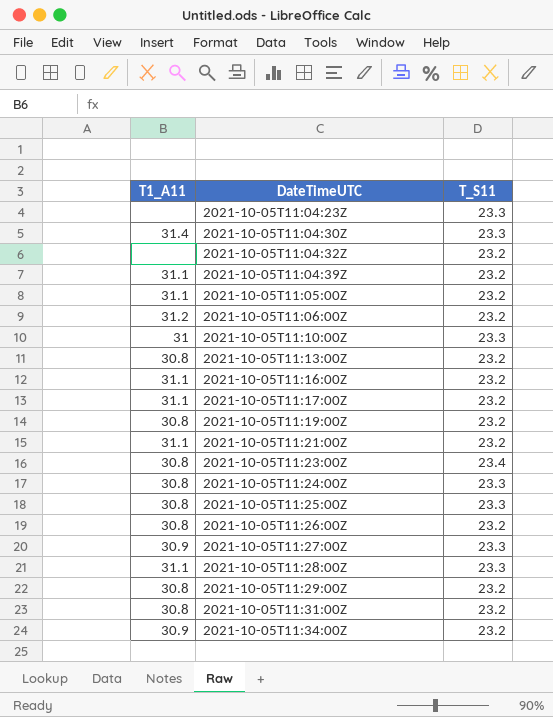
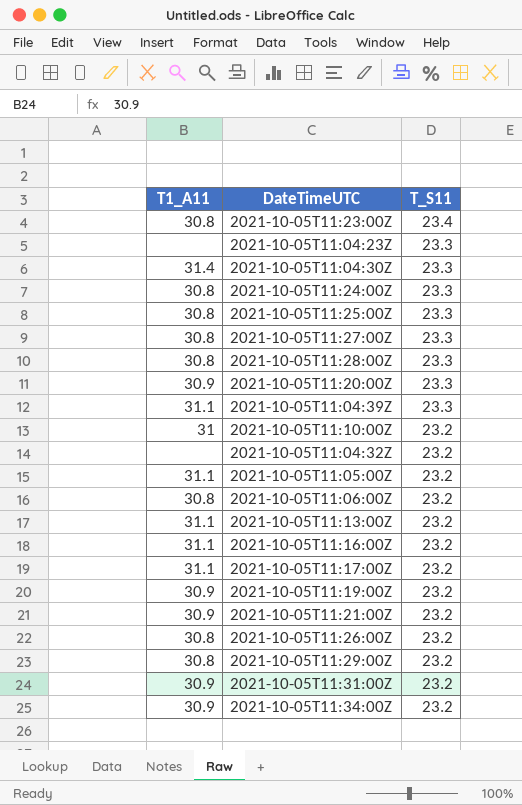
row order: DateTimeUTC ascending -> T_S11 descending
2021-10-05T11:27:00Z | T1_A11: 30.9 -> 30.8
2021-10-05T11:28:00Z | T1_A11: 31.1 -> 30.8
row 2021-10-05T11:20:00Z: none -> 30.9 | 23.3
2021-10-05T11:04:39Z | T_S11: 23.2 -> 23.3
2021-10-05T11:10:00Z | T_S11: 23.3 -> 23.2
2021-10-05T11:06:00Z | T1_A11: 31.2 -> 30.8
2021-10-05T11:13:00Z | T1_A11: 30.8 -> 31.1
2021-10-05T11:19:00Z | T1_A11: 30.8 -> 30.9
2021-10-05T11:21:00Z | T1_A11: 31.1 -> 30.9
2021-10-05T11:31:00Z | T1_A11: 30.8 -> 30.9

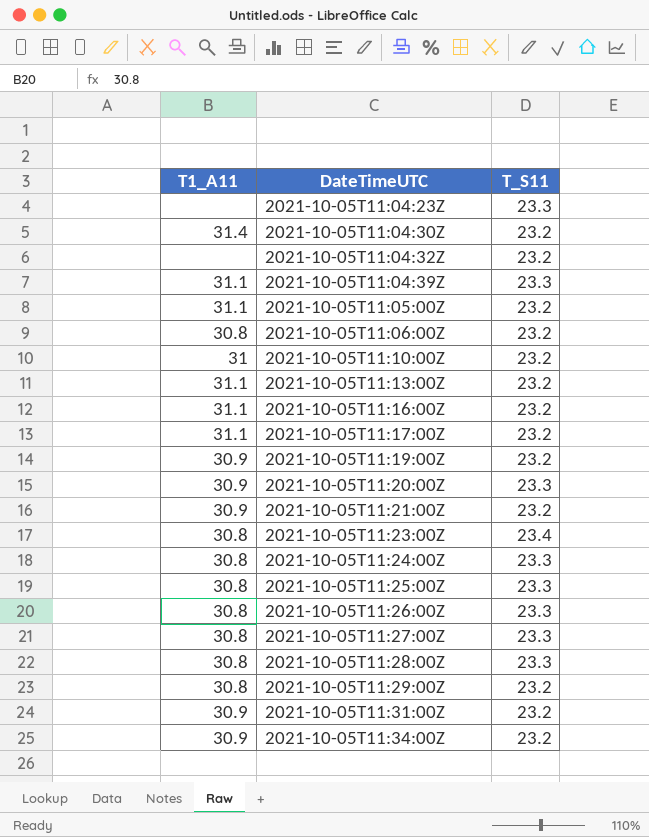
row order: T_S11 descending -> DateTimeUTC ascending
2021-10-05T11:04:30Z | T_S11: 23.3 -> 23.2
2021-10-05T11:26:00Z | T_S11: 23.2 -> 23.3

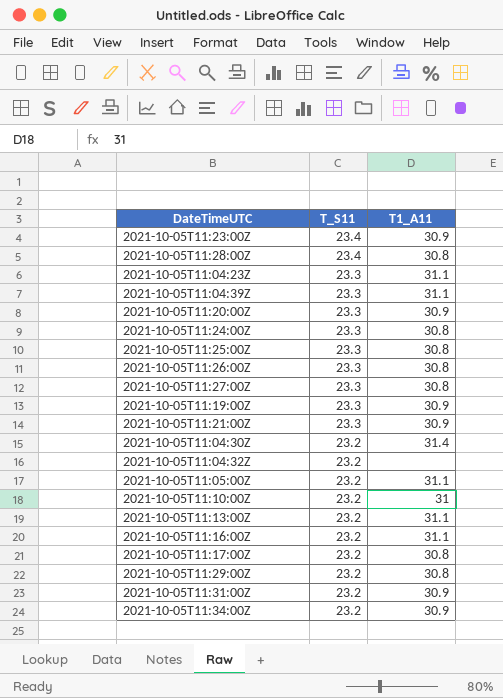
row order: DateTimeUTC ascending -> T_S11 descending
column T1_A11 | position: 1 -> 3
row 2021-10-05T11:06:00Z: 30.8 | 23.2 -> none
2021-10-05T11:23:00Z | T1_A11: 30.8 -> 30.9
2021-10-05T11:28:00Z | T_S11: 23.3 -> 23.4
2021-10-05T11:04:23Z | T1_A11: none -> 31.1
2021-10-05T11:19:00Z | T_S11: 23.2 -> 23.3
2021-10-05T11:21:00Z | T_S11: 23.2 -> 23.3
2021-10-05T11:17:00Z | T1_A11: 31.1 -> 30.8

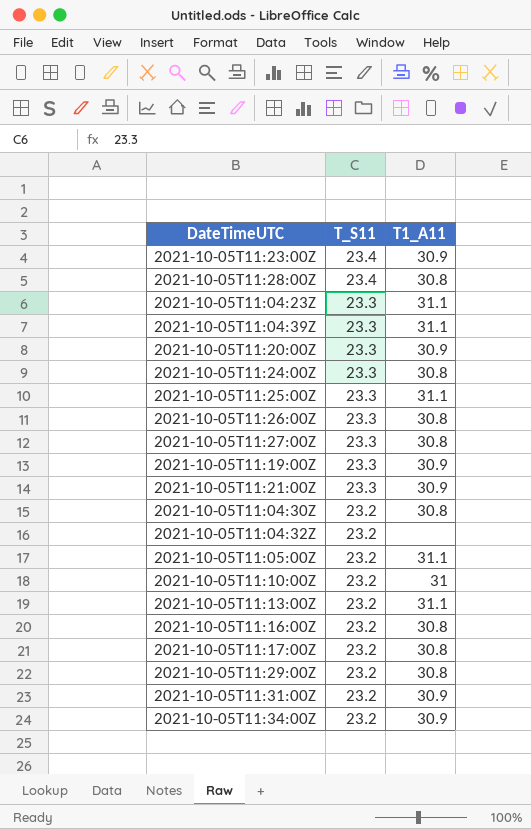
2021-10-05T11:25:00Z | T1_A11: 30.8 -> 31.1
2021-10-05T11:04:30Z | T1_A11: 31.4 -> 30.8
2021-10-05T11:16:00Z | T1_A11: 31.1 -> 30.8

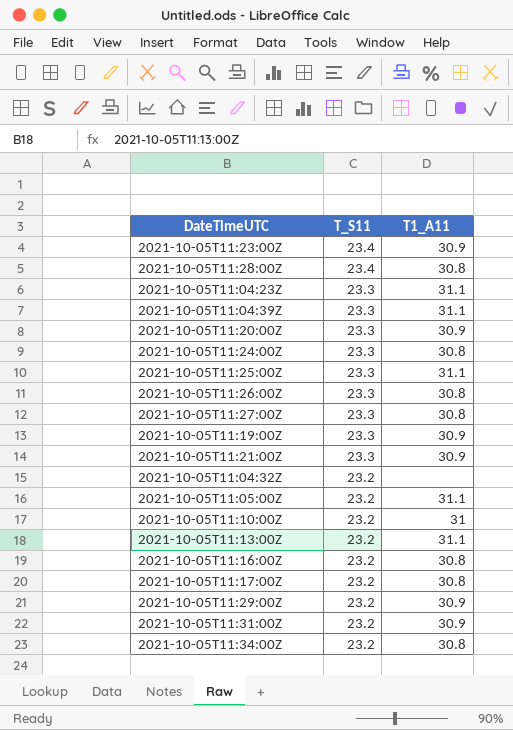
row 2021-10-05T11:04:30Z: 23.2 | 30.8 -> none
2021-10-05T11:29:00Z | T1_A11: 30.8 -> 30.9
2021-10-05T11:34:00Z | T1_A11: 30.9 -> 30.8

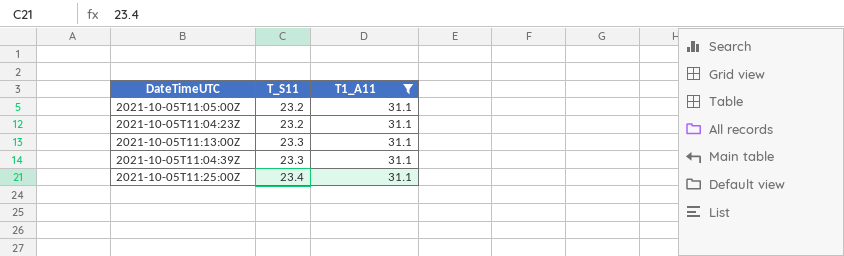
filter: none -> T1_A11 = 31.1
row order: T_S11 descending -> T_S11 ascending
2021-10-05T11:04:23Z | T_S11: 23.3 -> 23.2
2021-10-05T11:13:00Z | T_S11: 23.2 -> 23.3
2021-10-05T11:25:00Z | T_S11: 23.3 -> 23.4

